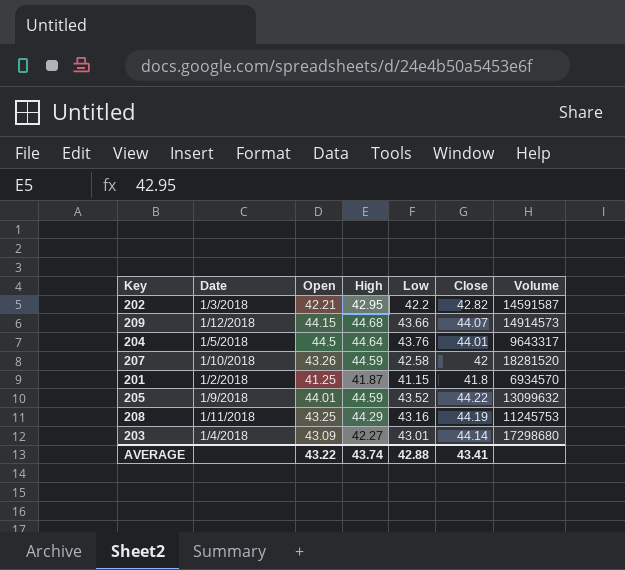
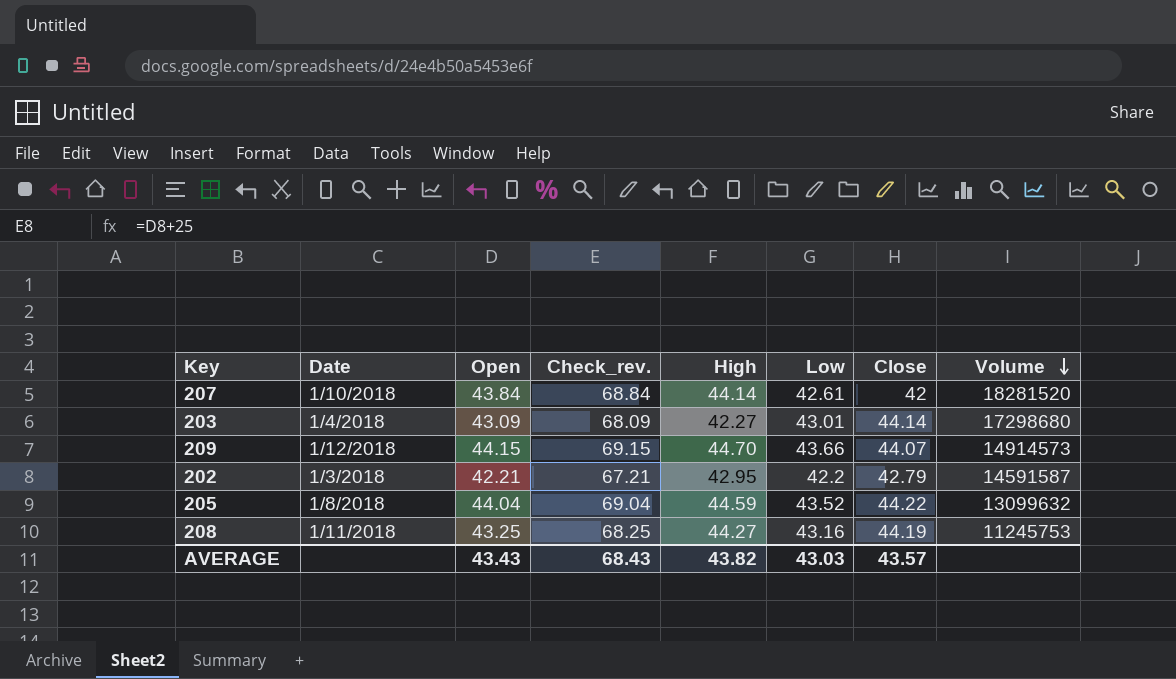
row order: none -> Volume descending
column Check_rev. | formula: none -> [Open] + 25
row 204: 1/5/2018 | 44.5 | 44.64 | 43.76 | 44.01 | 9643317 -> none
row 201: 1/2/2018 | 41.25 | 41.87 | 41.15 | 41.8 | 6934570 -> none
207 | Open: 43.26 -> 43.84
207 | High: 44.59 -> 44.14
207 | Low: 42.58 -> 42.61
209 | High: 44.68 -> 44.70
202 | Close: 42.82 -> 42.79
205 | Date: 1/9/2018 -> 1/8/2018
205 | Open: 44.01 -> 44.04
208 | High: 44.29 -> 44.27
AVERAGE | Open: 43.22 -> 43.43
AVERAGE | High: 43.74 -> 43.82
AVERAGE | Low: 42.88 -> 43.03
AVERAGE | Close: 43.41 -> 43.57

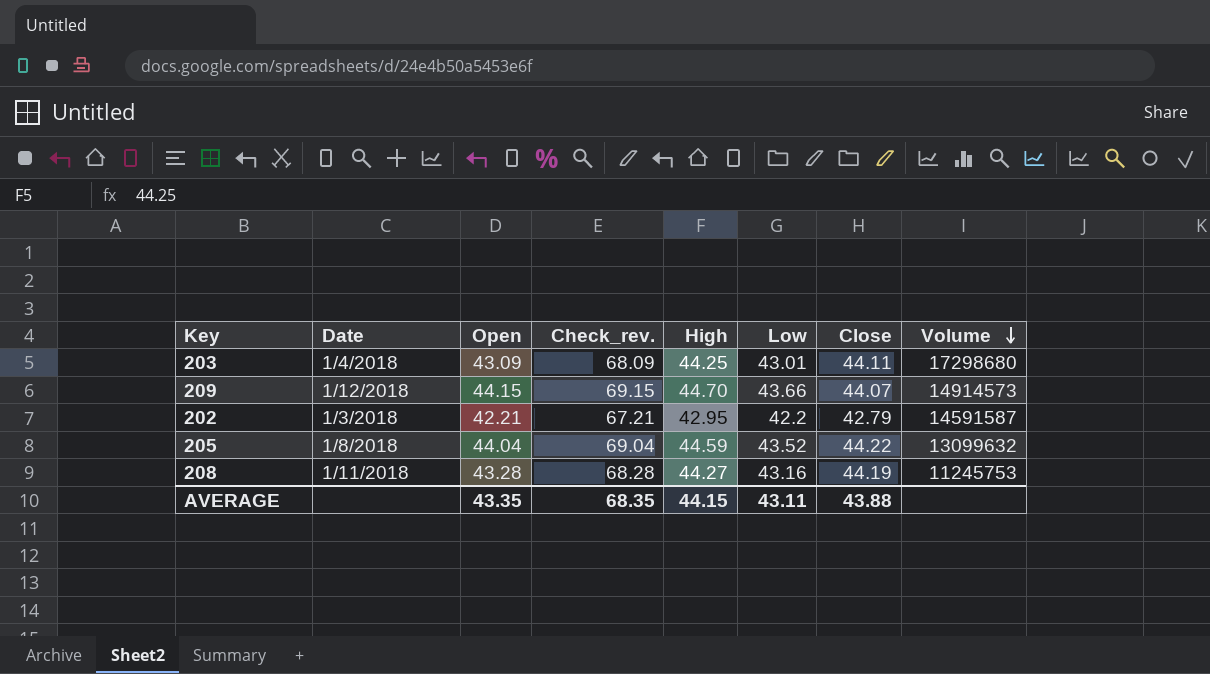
row 207: 1/10/2018 | 43.84 | 68.84 | 44.14 | 42.61 | 42 | 18281520 -> none
203 | High: 42.27 -> 44.25
203 | Close: 44.14 -> 44.11
208 | Open: 43.25 -> 43.28
208 | Check_rev.: 68.25 -> 68.28
AVERAGE | Open: 43.43 -> 43.35
AVERAGE | Check_rev.: 68.43 -> 68.35
AVERAGE | High: 43.82 -> 44.15
AVERAGE | Low: 43.03 -> 43.11
AVERAGE | Close: 43.57 -> 43.88

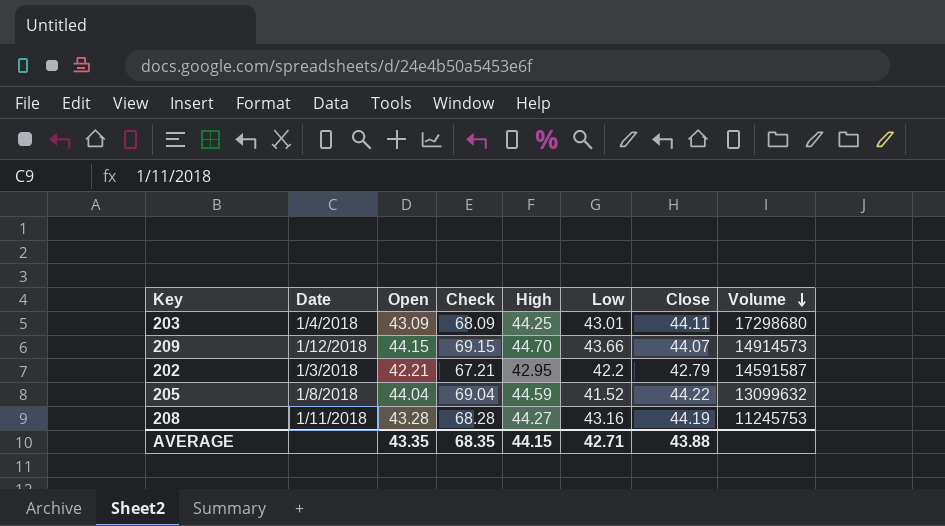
column name: Check_rev. -> Check
205 | Low: 43.52 -> 41.52
AVERAGE | Low: 43.11 -> 42.71

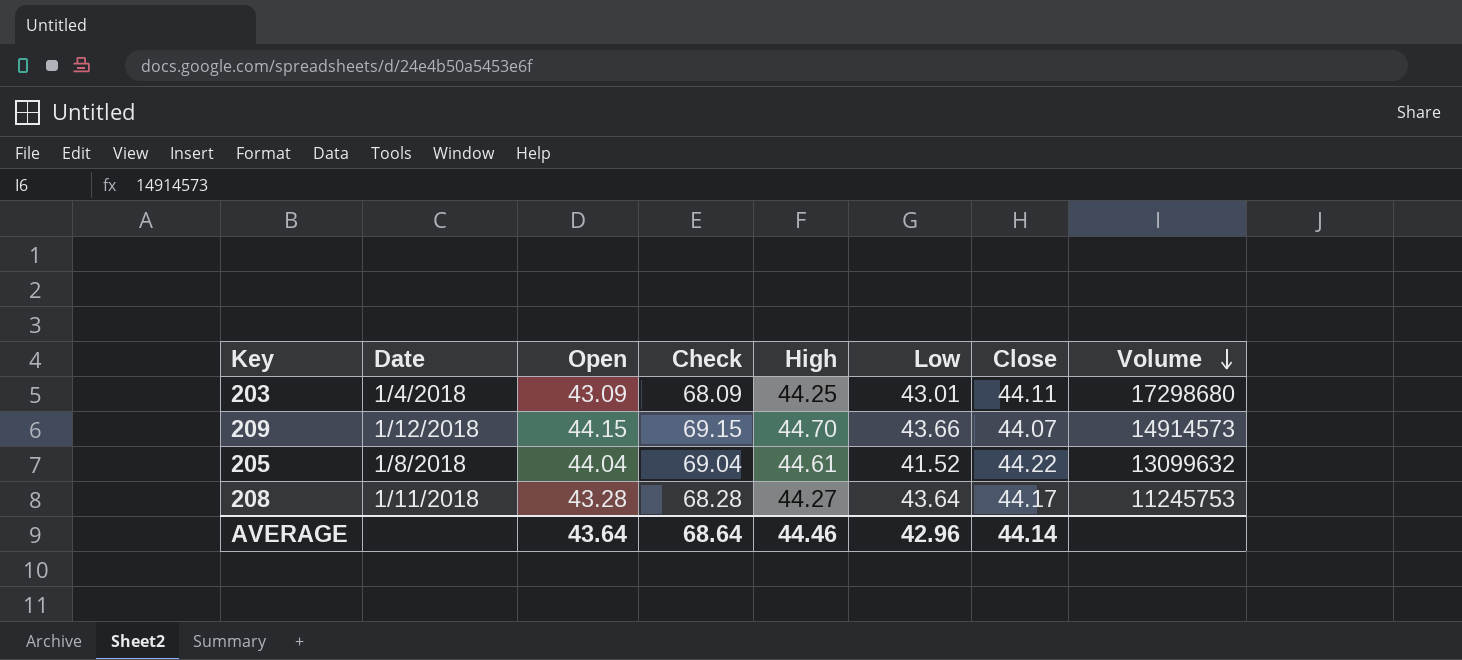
row 202: 1/3/2018 | 42.21 | 67.21 | 42.95 | 42.2 | 42.79 | 14591587 -> none
205 | High: 44.59 -> 44.61
208 | Low: 43.16 -> 43.64
208 | Close: 44.19 -> 44.17
AVERAGE | Open: 43.35 -> 43.64
AVERAGE | Check: 68.35 -> 68.64
AVERAGE | High: 44.15 -> 44.46
AVERAGE | Low: 42.71 -> 42.96
AVERAGE | Close: 43.88 -> 44.14

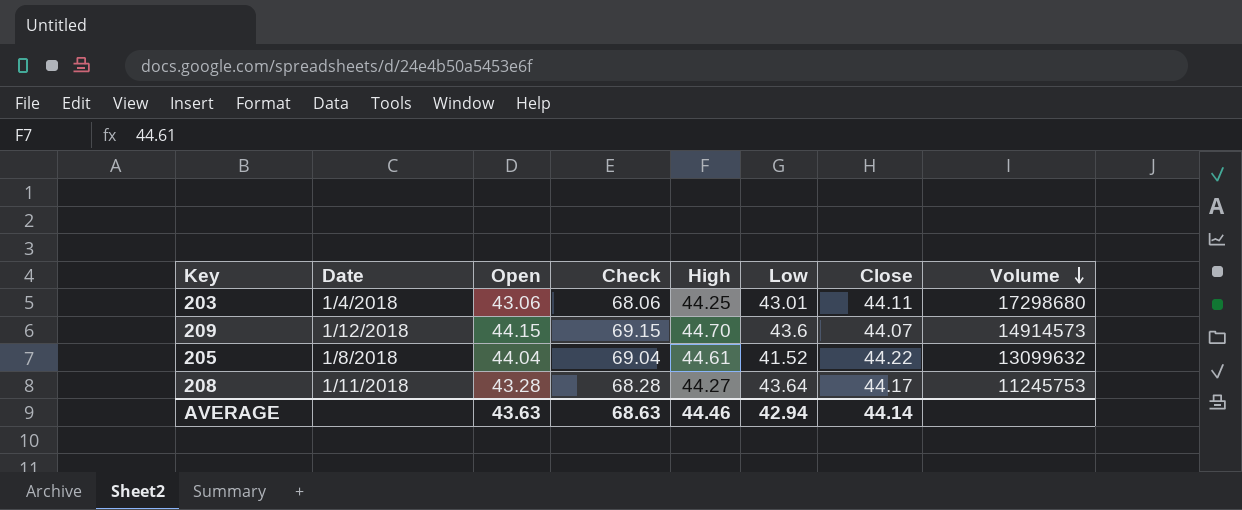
203 | Open: 43.09 -> 43.06
203 | Check: 68.09 -> 68.06
209 | Low: 43.66 -> 43.6
AVERAGE | Open: 43.64 -> 43.63
AVERAGE | Check: 68.64 -> 68.63
AVERAGE | Low: 42.96 -> 42.94

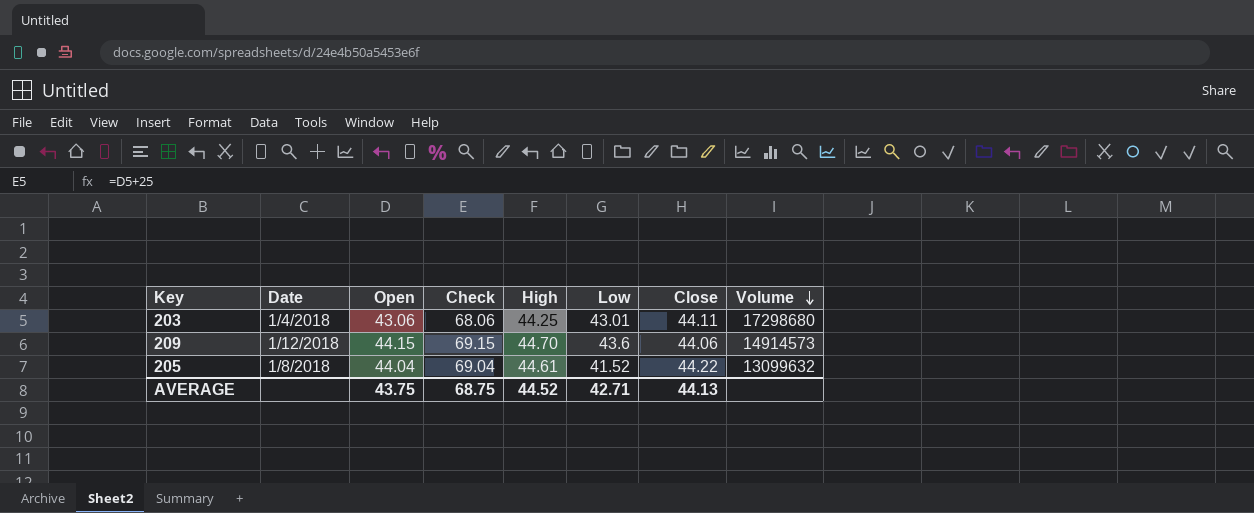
row 208: 1/11/2018 | 43.28 | 68.28 | 44.27 | 43.64 | 44.17 | 11245753 -> none
209 | Close: 44.07 -> 44.06
AVERAGE | Open: 43.63 -> 43.75
AVERAGE | Check: 68.63 -> 68.75
AVERAGE | High: 44.46 -> 44.52
AVERAGE | Low: 42.94 -> 42.71
AVERAGE | Close: 44.14 -> 44.13

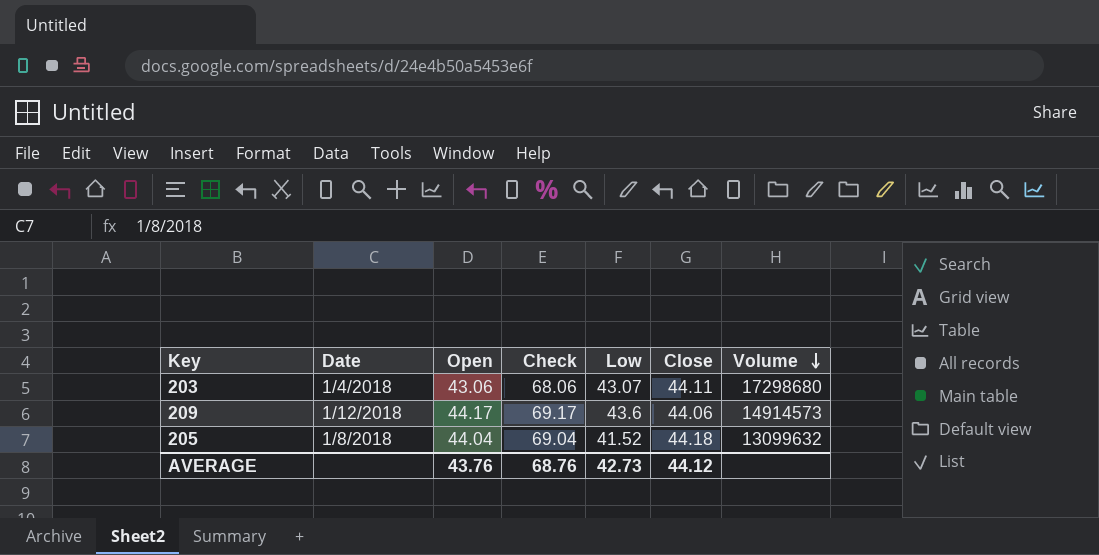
column High | position: 5 -> none
203 | Low: 43.01 -> 43.07
209 | Open: 44.15 -> 44.17
209 | Check: 69.15 -> 69.17
205 | Close: 44.22 -> 44.18
AVERAGE | Open: 43.75 -> 43.76
AVERAGE | Check: 68.75 -> 68.76
AVERAGE | Low: 42.71 -> 42.73
AVERAGE | Close: 44.13 -> 44.12

